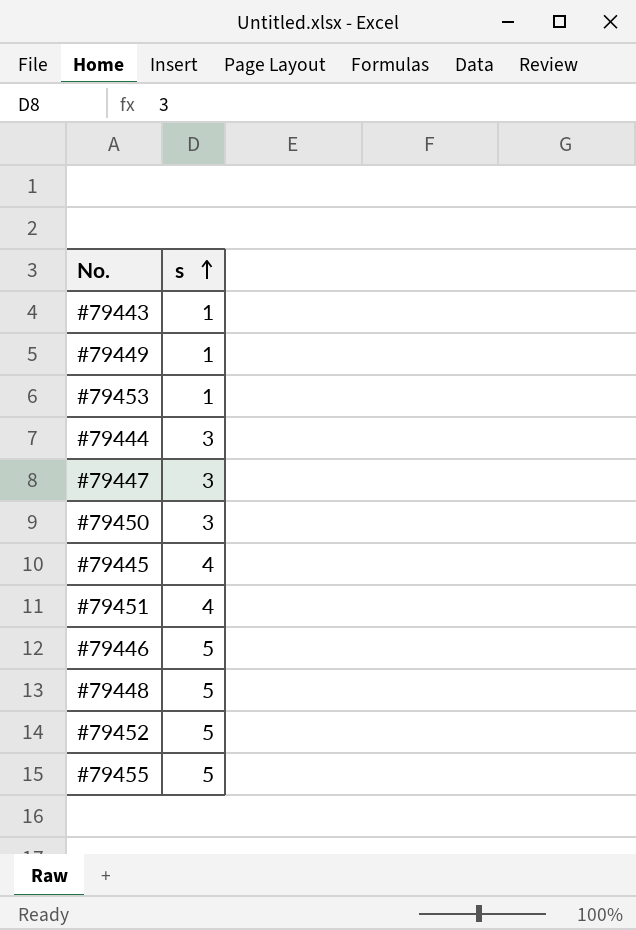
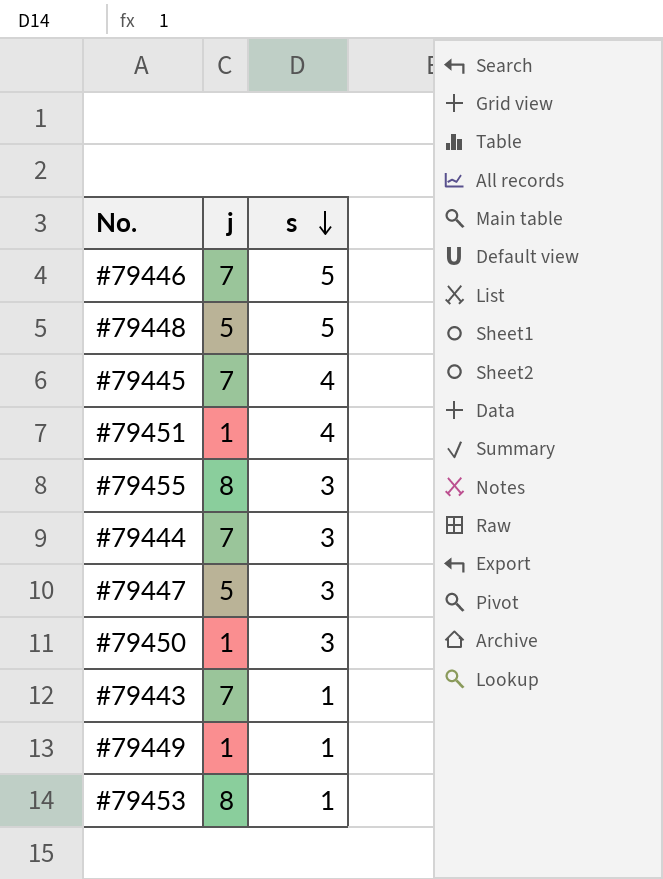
row order: s ascending -> s descending
column j | position: none -> 2
row #79452: 5 -> none
#79455 | s: 5 -> 3

